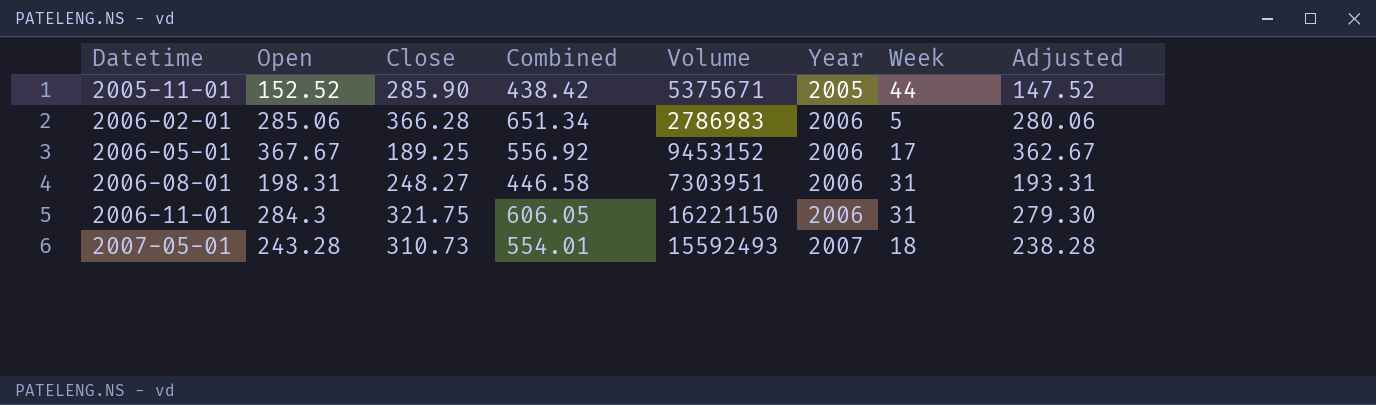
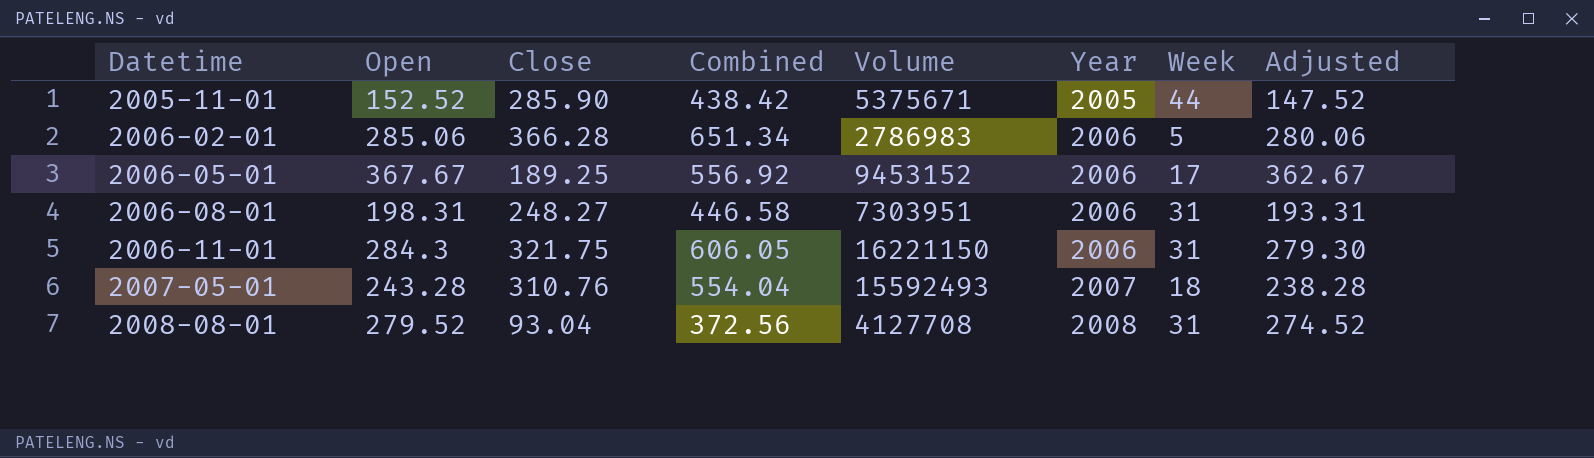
2007-05-01 | Close: 310.73 -> 310.76
2007-05-01 | Combined: 554.01 -> 554.04
row 2008-08-01: none -> 279.52 | 93.04 | 372.56 | 4127708 | 2008 | 31 | 274.52

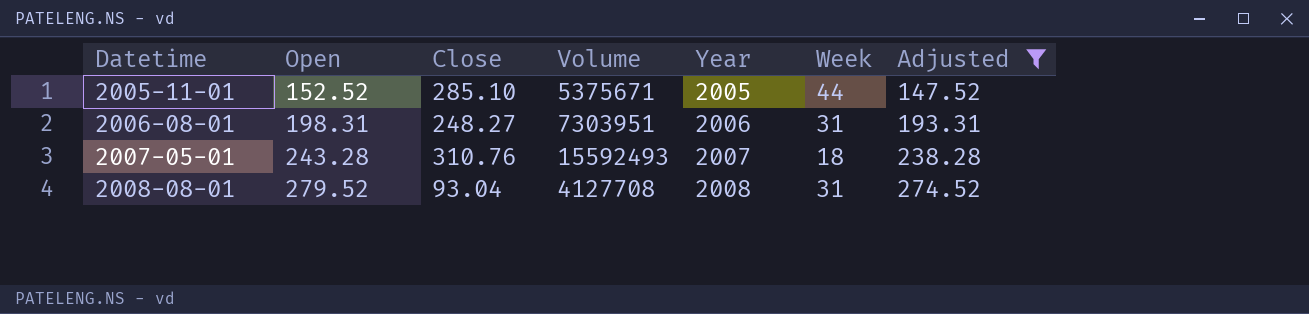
filter: none -> Adjusted <= 274.52
column Combined | formula: [Open] + [Close] -> none
2005-11-01 | Close: 285.90 -> 285.10

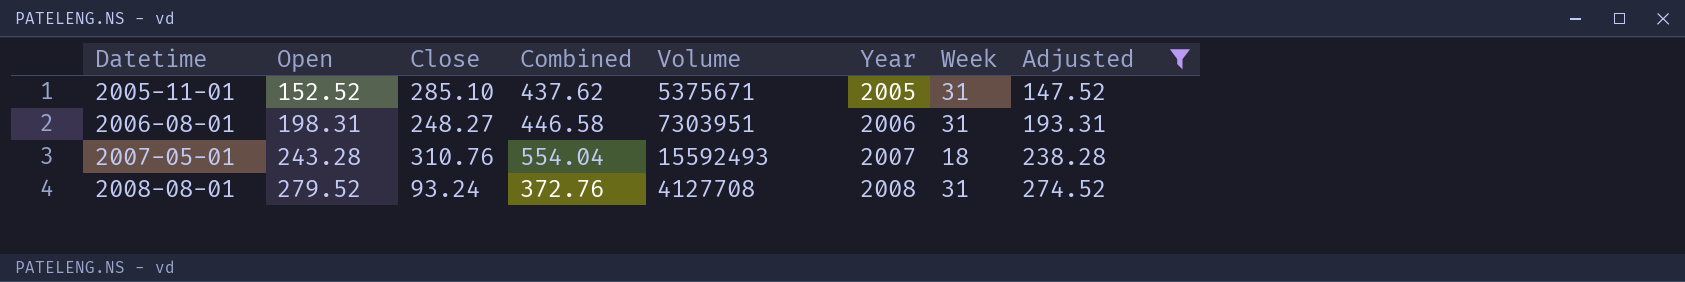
column Combined | formula: none -> [Open] + [Close]
2005-11-01 | Week: 44 -> 31
2008-08-01 | Close: 93.04 -> 93.24

